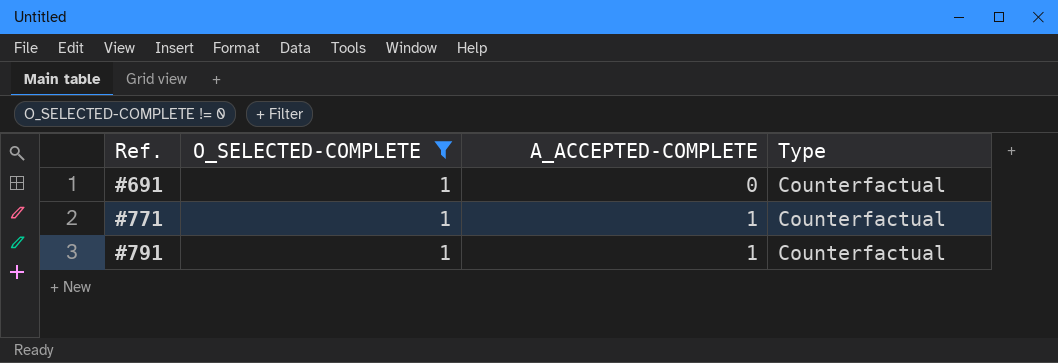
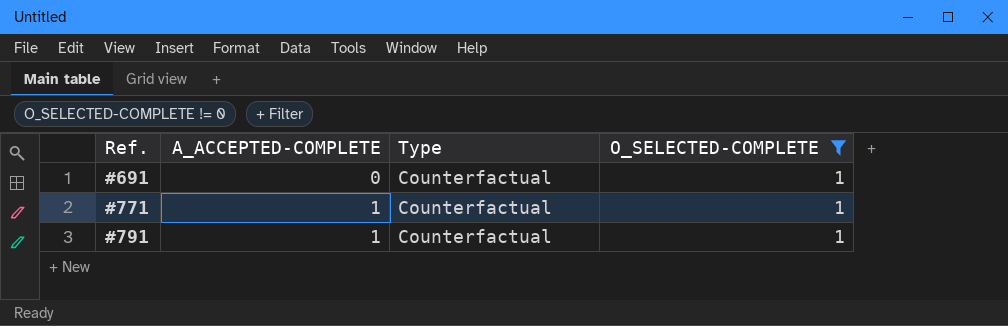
column O_SELECTED-COMPLETE | position: 2 -> 4

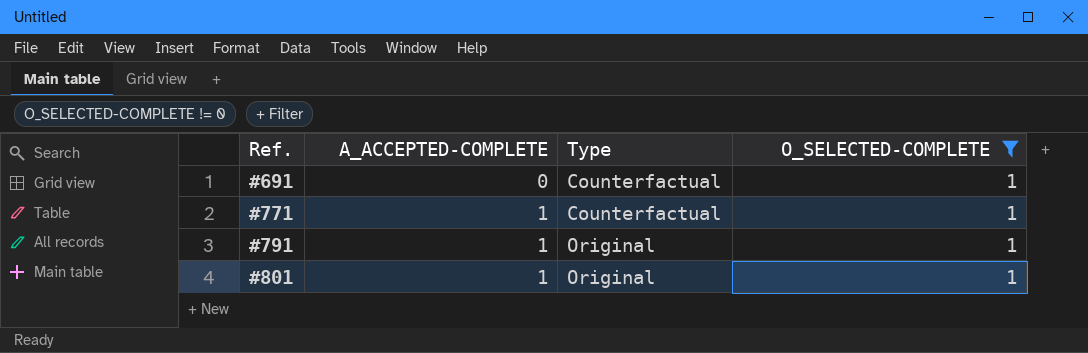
#791 | Type: Counterfactual -> Original
row #801: none -> 1 | Original | 1

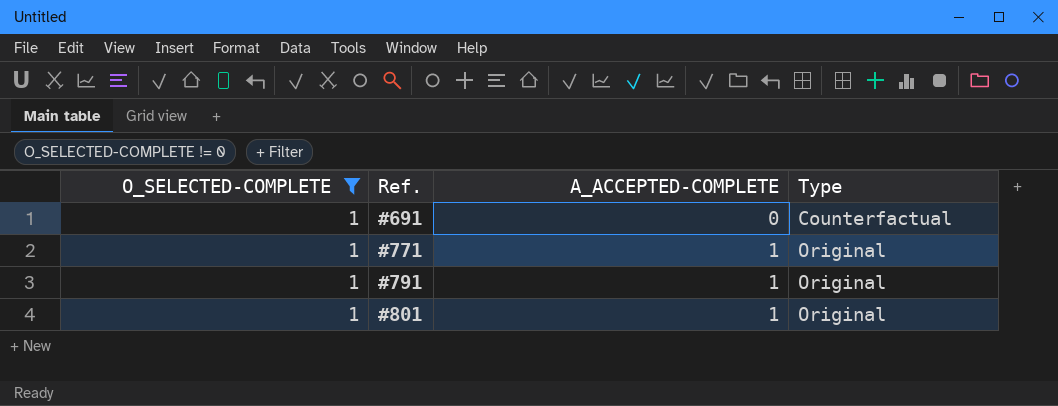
column O_SELECTED-COMPLETE | position: 4 -> 1
#771 | Type: Counterfactual -> Original

